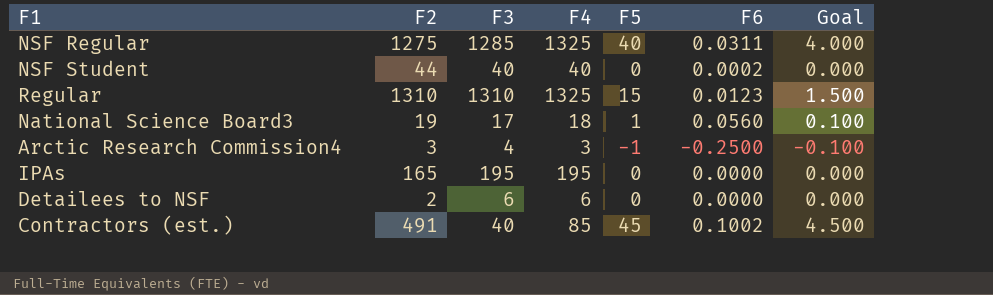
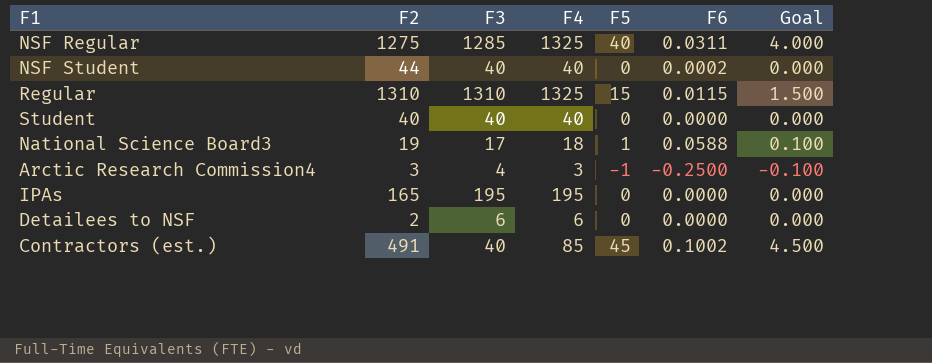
Regular | F6: 0.0123 -> 0.0115
row Student: none -> 40 | 40 | 40 | 0 | 0.0000 | 0.000
National Science Board3 | F6: 0.0560 -> 0.0588

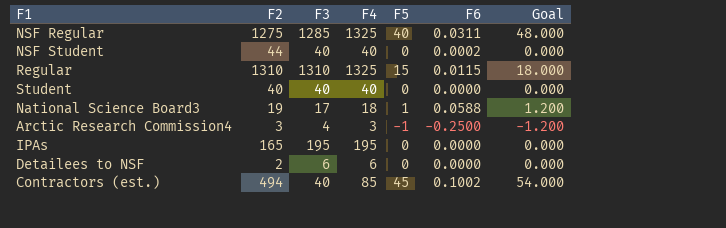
column Goal | formula: [F5] * 0.1 -> [F5] * 1.2
Contractors (est.) | F2: 491 -> 494

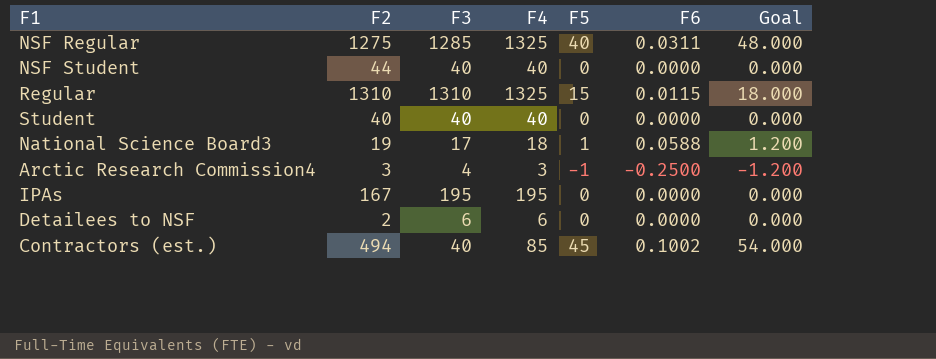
NSF Student | F6: 0.0002 -> 0.0000
IPAs | F2: 165 -> 167

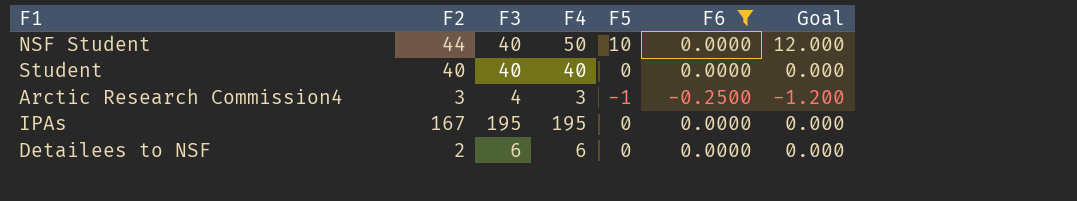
filter: none -> F6 <= 0.0000
NSF Student | F4: 40 -> 50
NSF Student | F5: 0 -> 10
NSF Student | Goal: 0.000 -> 12.000

